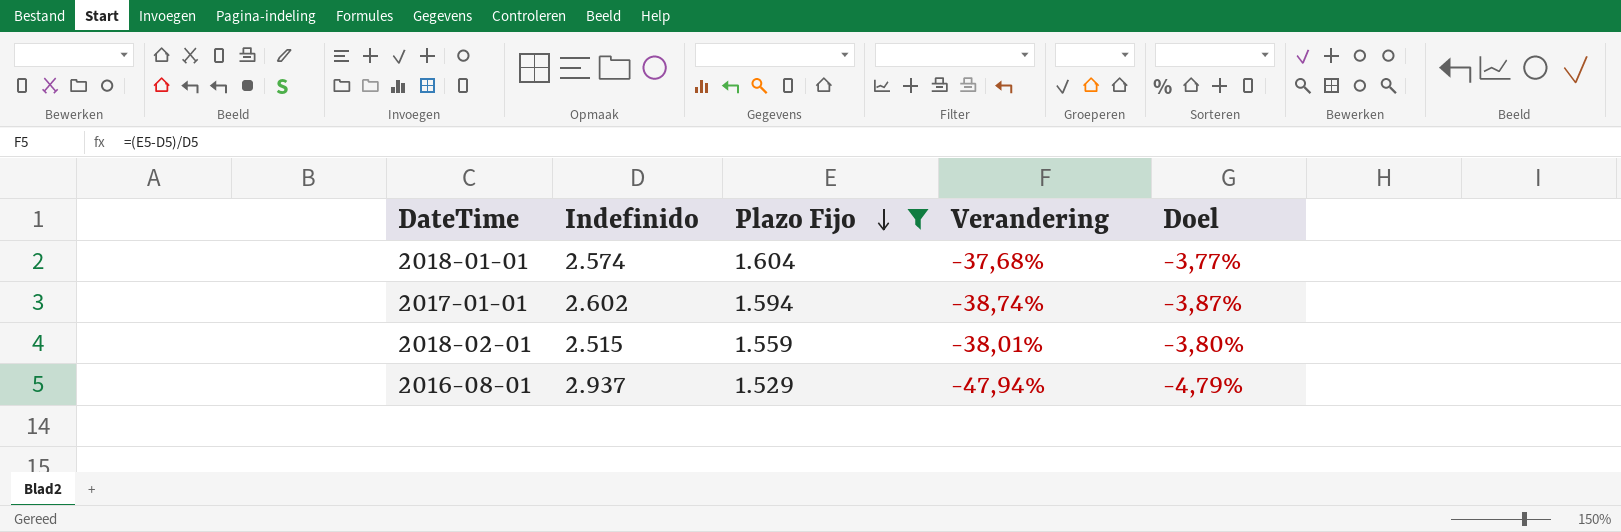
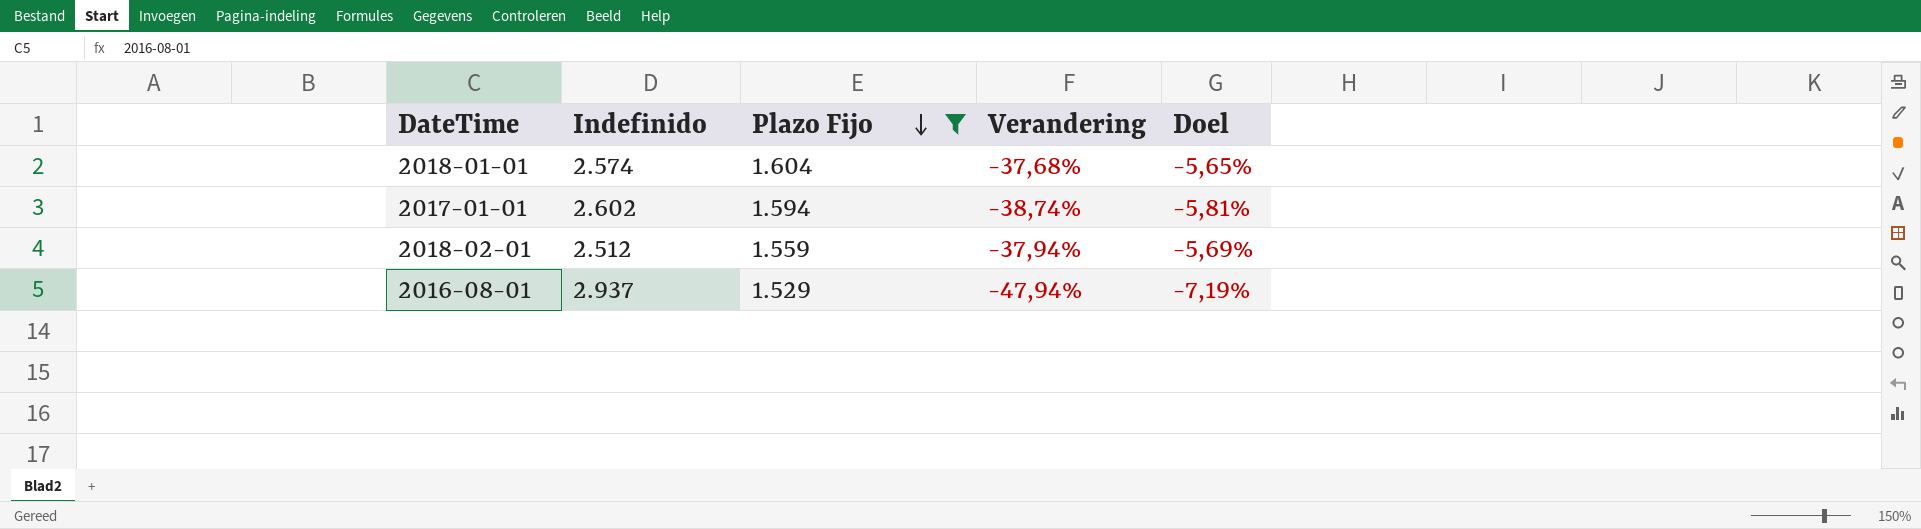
column Doel | formula: [Verandering] * 0,1 -> [Verandering] * 0,15
2018-02-01 | Indefinido: 2.515 -> 2.512
2018-02-01 | Verandering: -38,01% -> -37,94%

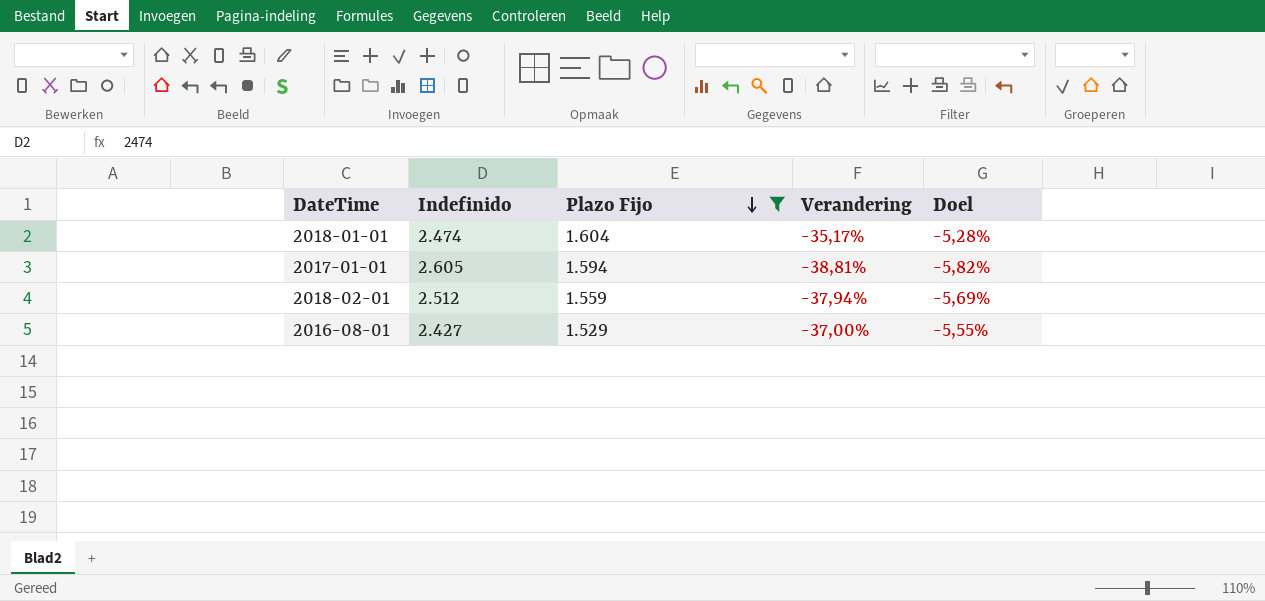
2018-01-01 | Indefinido: 2.574 -> 2.474
2018-01-01 | Verandering: -37,68% -> -35,17%
2018-01-01 | Doel: -5,65% -> -5,28%
2017-01-01 | Indefinido: 2.602 -> 2.605
2017-01-01 | Verandering: -38,74% -> -38,81%
2017-01-01 | Doel: -5,81% -> -5,82%
2016-08-01 | Indefinido: 2.937 -> 2.427
2016-08-01 | Verandering: -47,94% -> -37,00%
2016-08-01 | Doel: -7,19% -> -5,55%

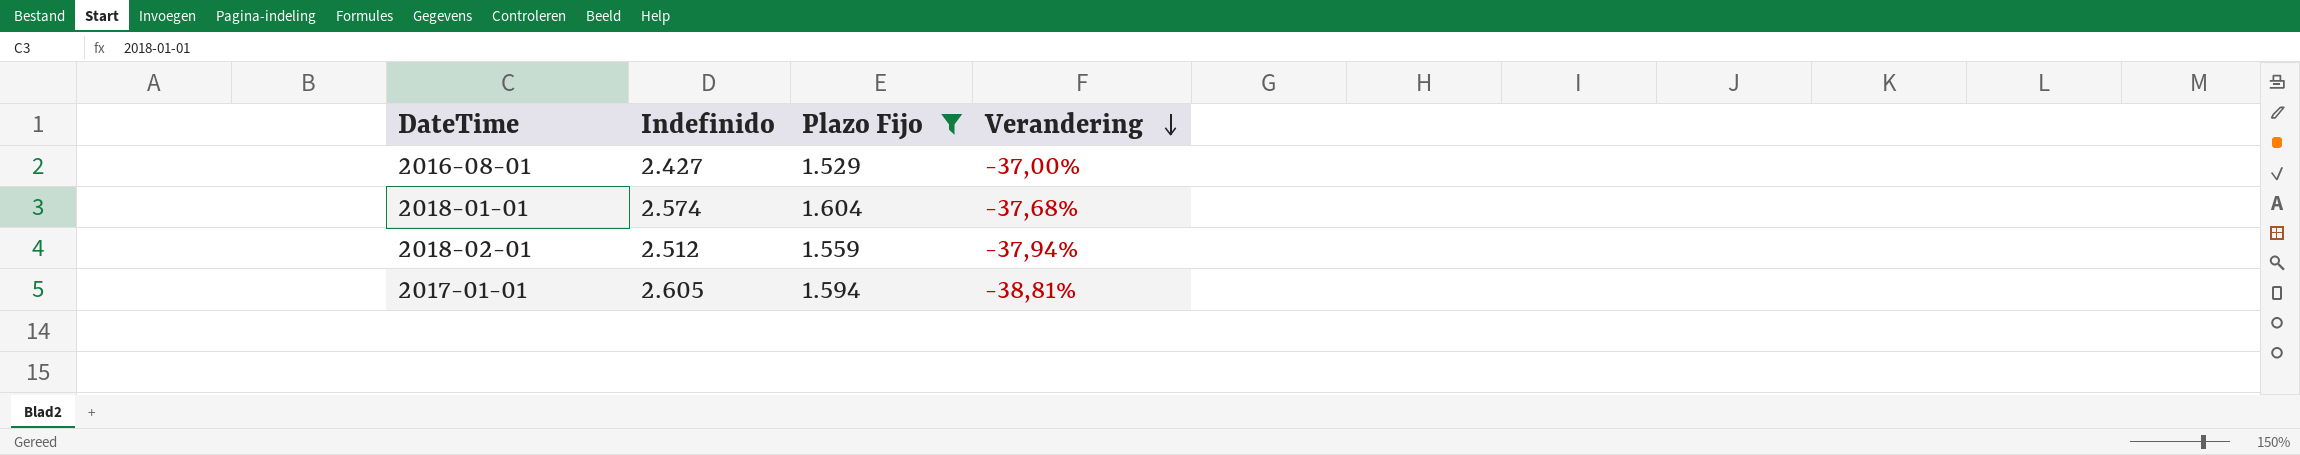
row order: Plazo Fijo descending -> Verandering descending
column Doel | formula: [Verandering] * 0,15 -> none
2018-01-01 | Indefinido: 2.474 -> 2.574
2018-01-01 | Verandering: -35,17% -> -37,68%

